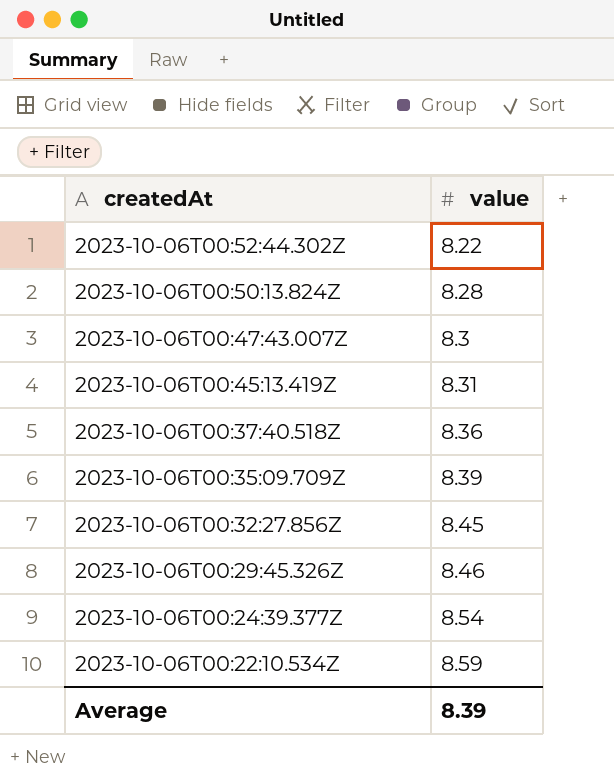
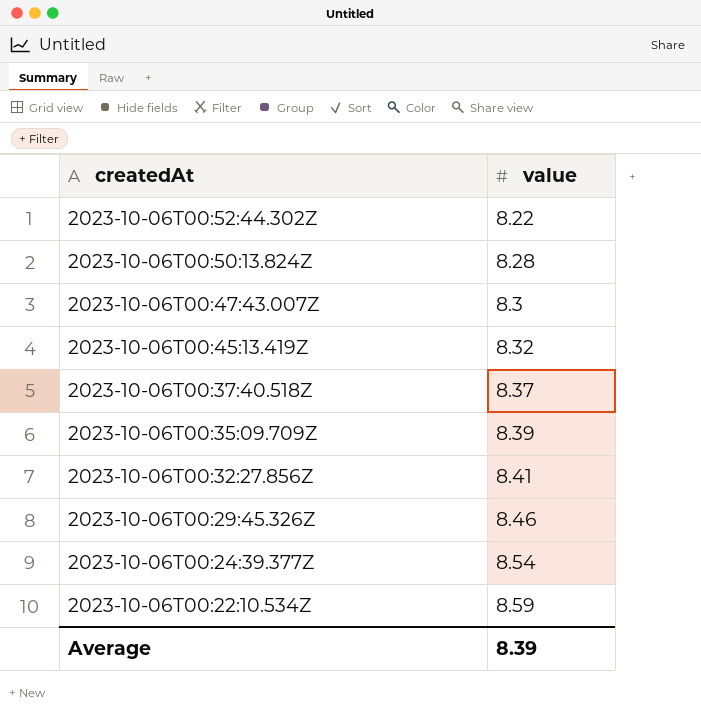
2023-10-06T00:45:13.419Z | value: 8.31 -> 8.32
2023-10-06T00:37:40.518Z | value: 8.36 -> 8.37
2023-10-06T00:32:27.856Z | value: 8.45 -> 8.41

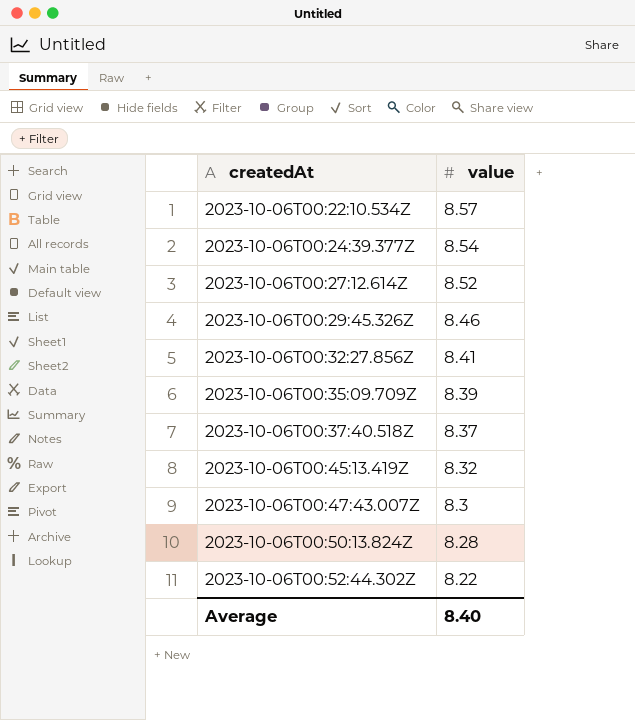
row order: createdAt descending -> createdAt ascending
2023-10-06T00:22:10.534Z | value: 8.59 -> 8.57
row 2023-10-06T00:27:12.614Z: none -> 8.52
Average | value: 8.39 -> 8.40

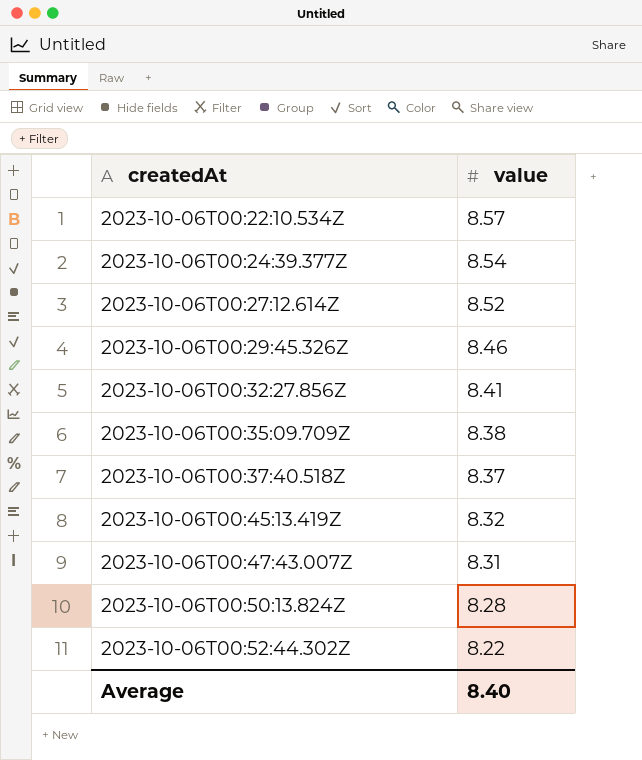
2023-10-06T00:35:09.709Z | value: 8.39 -> 8.38
2023-10-06T00:47:43.007Z | value: 8.3 -> 8.31

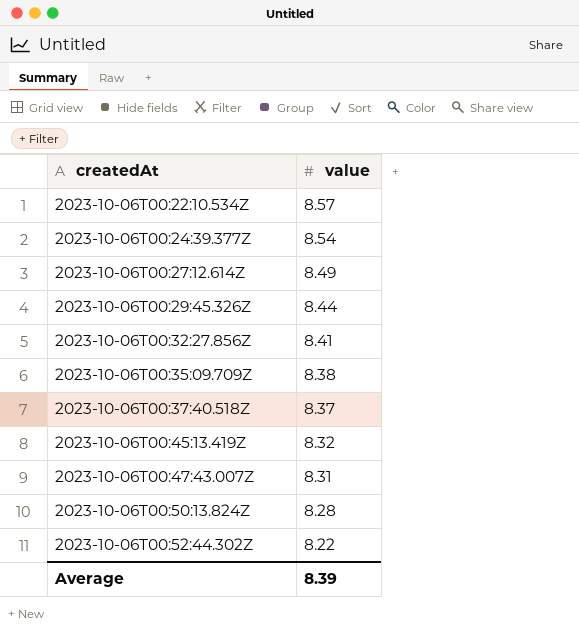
2023-10-06T00:27:12.614Z | value: 8.52 -> 8.49
2023-10-06T00:29:45.326Z | value: 8.46 -> 8.44
Average | value: 8.40 -> 8.39

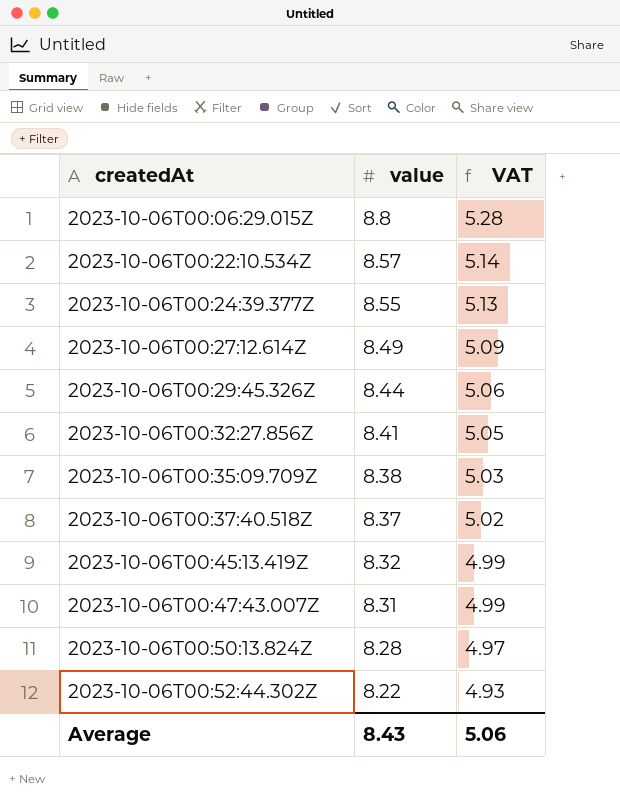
column VAT | formula: none -> [value] * 0.6
row 2023-10-06T00:06:29.015Z: none -> 8.8 | 5.28
2023-10-06T00:24:39.377Z | value: 8.54 -> 8.55
Average | value: 8.39 -> 8.43

